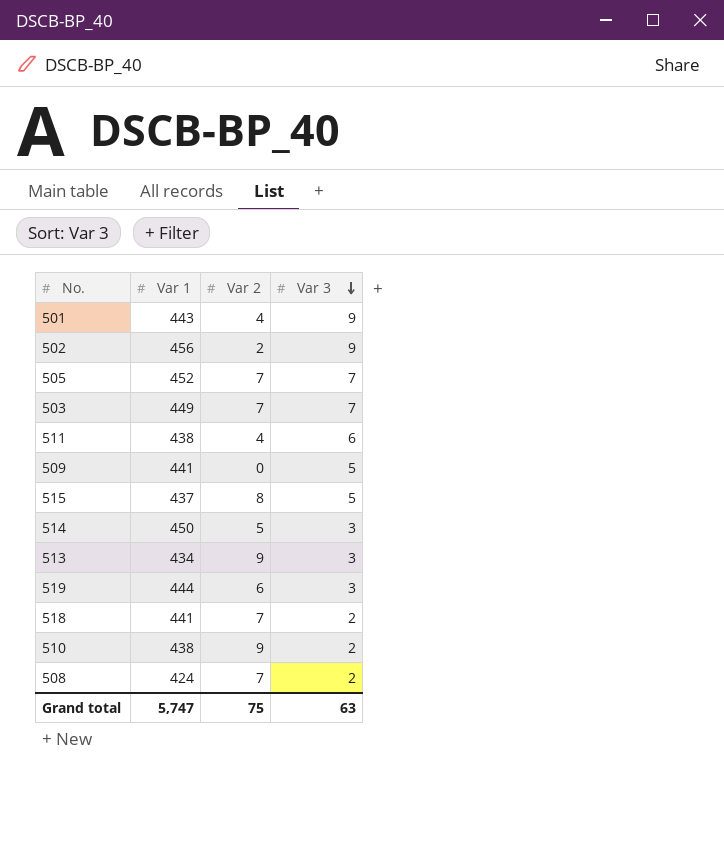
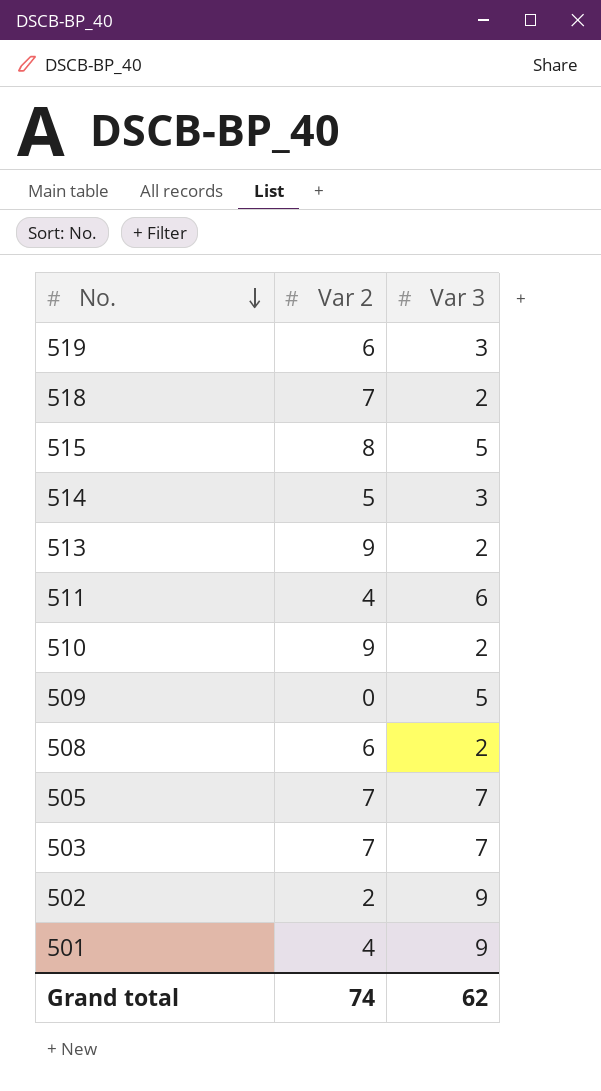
row order: Var 3 descending -> No. descending
column Var 1 | position: 2 -> none
513 | Var 3: 3 -> 2
508 | Var 2: 7 -> 6
Grand total | Var 2: 75 -> 74
Grand total | Var 3: 63 -> 62

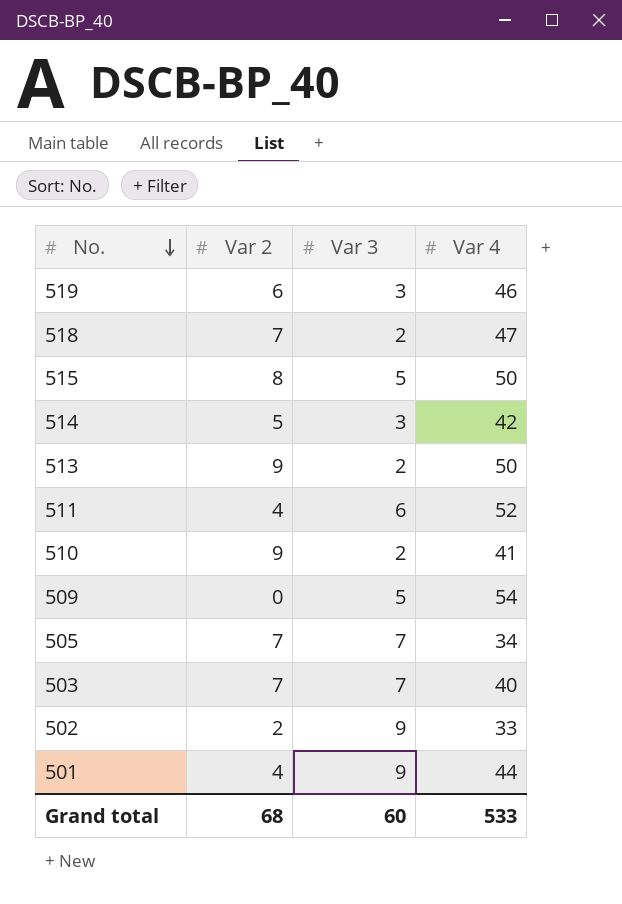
column Var 4 | position: none -> 4
row 508: 6 | 2 -> none
Grand total | Var 2: 74 -> 68
Grand total | Var 3: 62 -> 60

